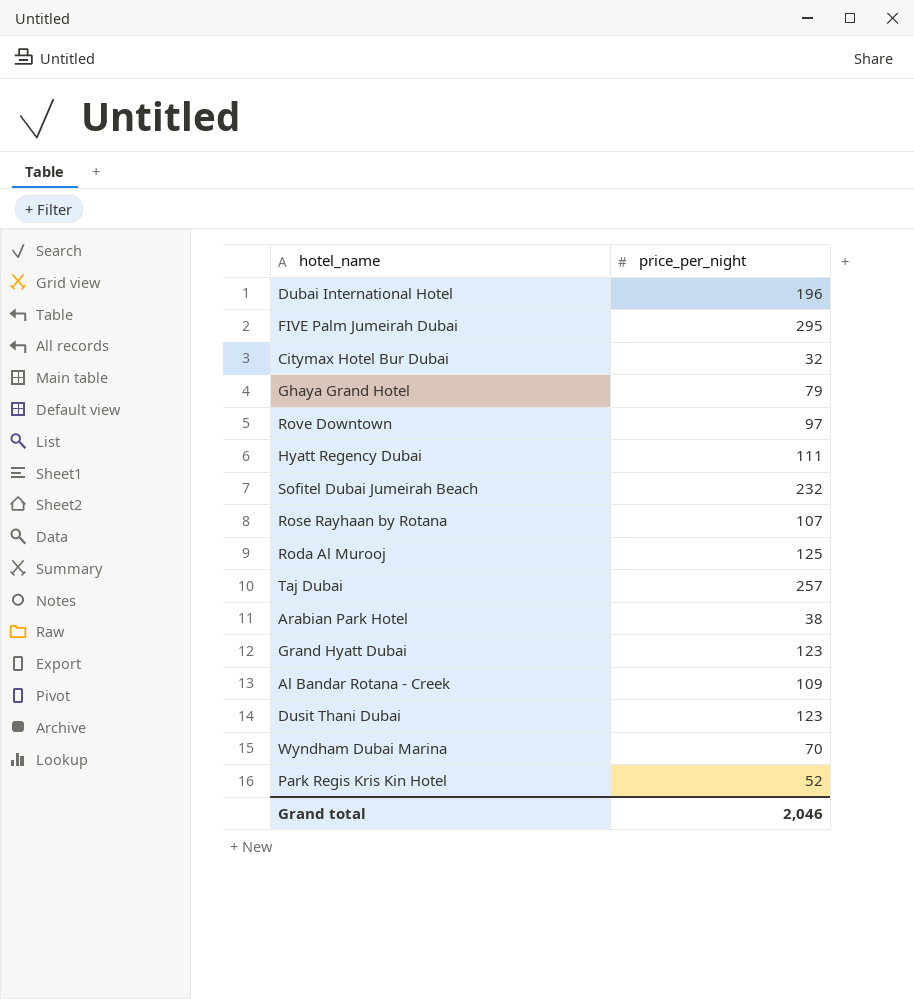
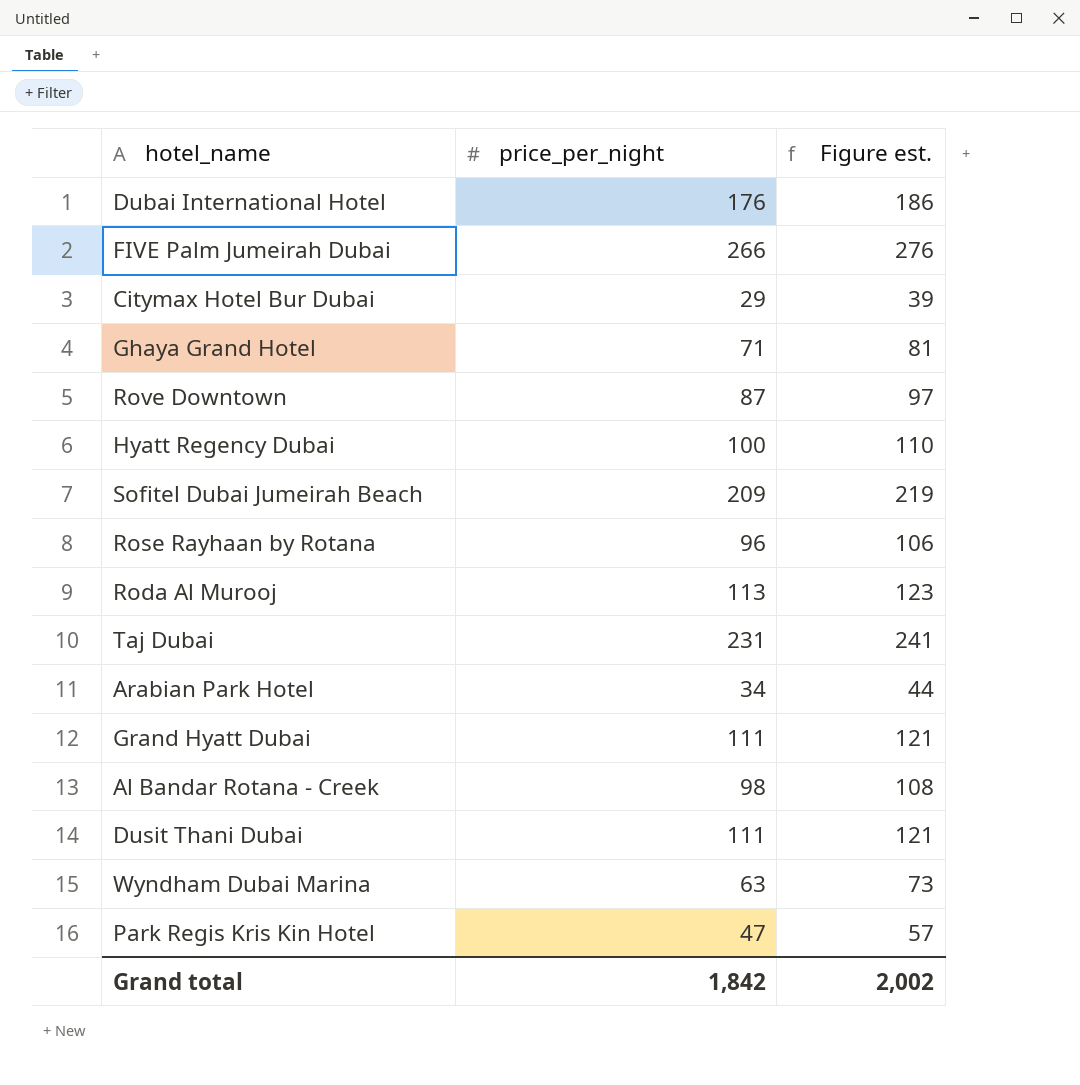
column Figure est. | formula: none -> [price_per_night] + 10
Dubai International Hotel | price_per_night: 196 -> 176
FIVE Palm Jumeirah Dubai | price_per_night: 295 -> 266
Citymax Hotel Bur Dubai | price_per_night: 32 -> 29
Ghaya Grand Hotel | price_per_night: 79 -> 71
Rove Downtown | price_per_night: 97 -> 87
Hyatt Regency Dubai | price_per_night: 111 -> 100
Sofitel Dubai Jumeirah Beach | price_per_night: 232 -> 209
Rose Rayhaan by Rotana | price_per_night: 107 -> 96
Roda Al Murooj | price_per_night: 125 -> 113
Taj Dubai | price_per_night: 257 -> 231
Arabian Park Hotel | price_per_night: 38 -> 34
Grand Hyatt Dubai | price_per_night: 123 -> 111
Al Bandar Rotana - Creek | price_per_night: 109 -> 98
Dusit Thani Dubai | price_per_night: 123 -> 111
Wyndham Dubai Marina | price_per_night: 70 -> 63
Park Regis Kris Kin Hotel | price_per_night: 52 -> 47
Grand total | price_per_night: 2,046 -> 1,842

